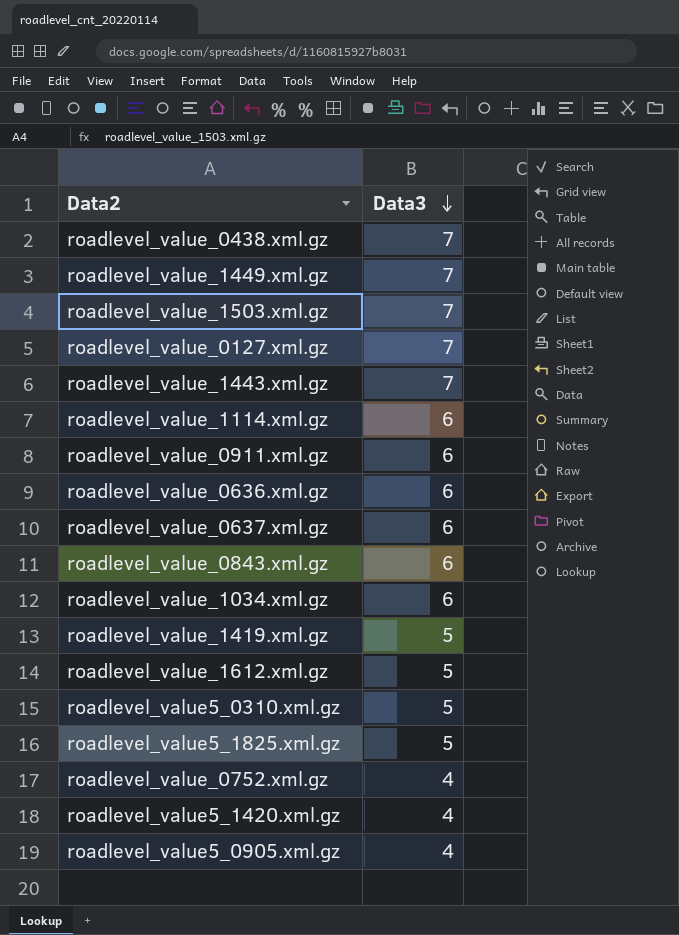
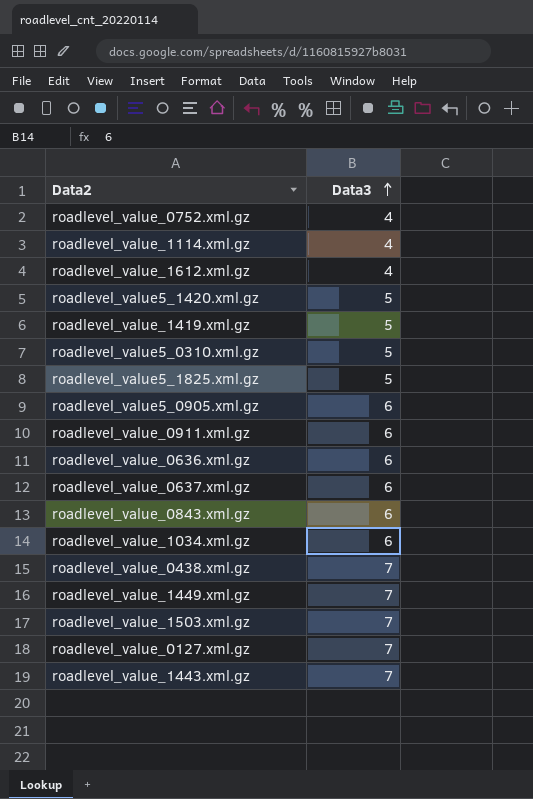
row order: Data3 descending -> Data3 ascending
roadlevel_value_1114.xml.gz | Data3: 6 -> 4
roadlevel_value_1612.xml.gz | Data3: 5 -> 4
roadlevel_value5_1420.xml.gz | Data3: 4 -> 5
roadlevel_value5_0905.xml.gz | Data3: 4 -> 6

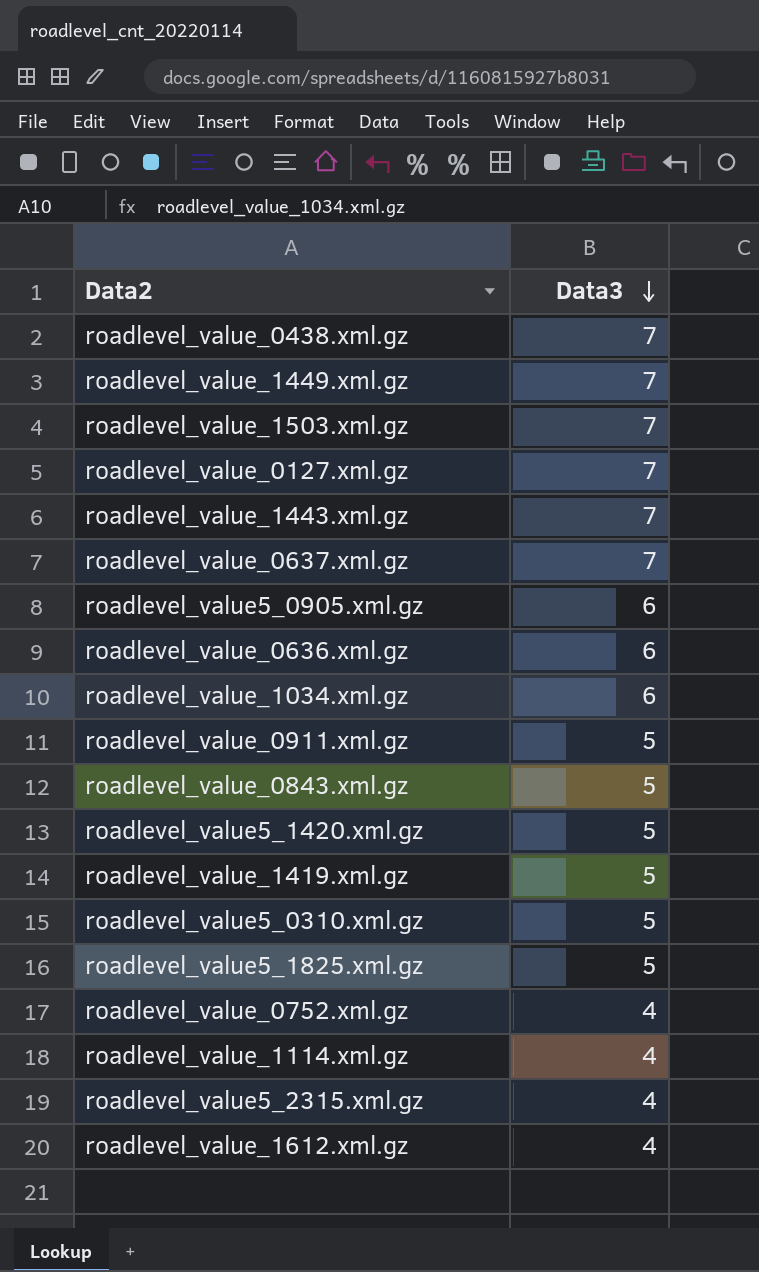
row order: Data3 ascending -> Data3 descending
roadlevel_value_0637.xml.gz | Data3: 6 -> 7
roadlevel_value_0911.xml.gz | Data3: 6 -> 5
roadlevel_value_0843.xml.gz | Data3: 6 -> 5
row roadlevel_value5_2315.xml.gz: none -> 4

